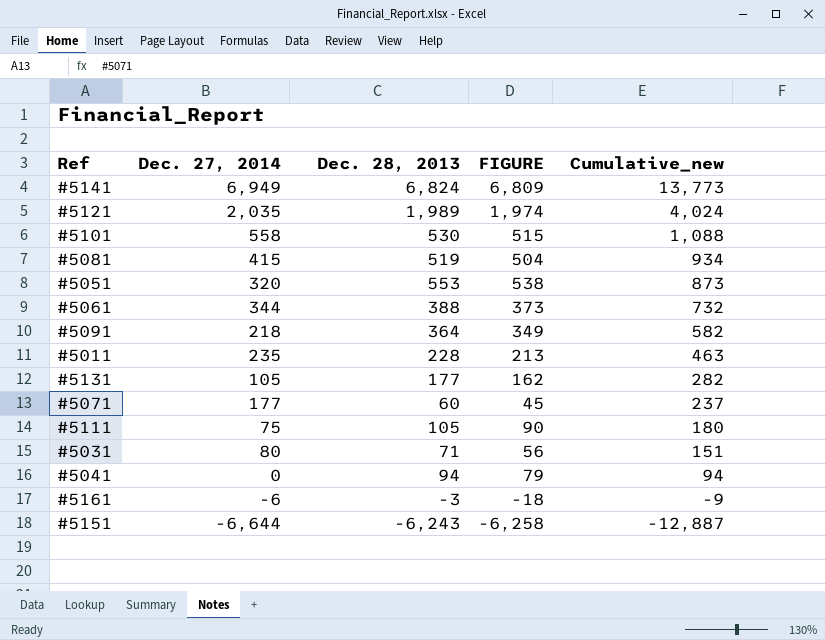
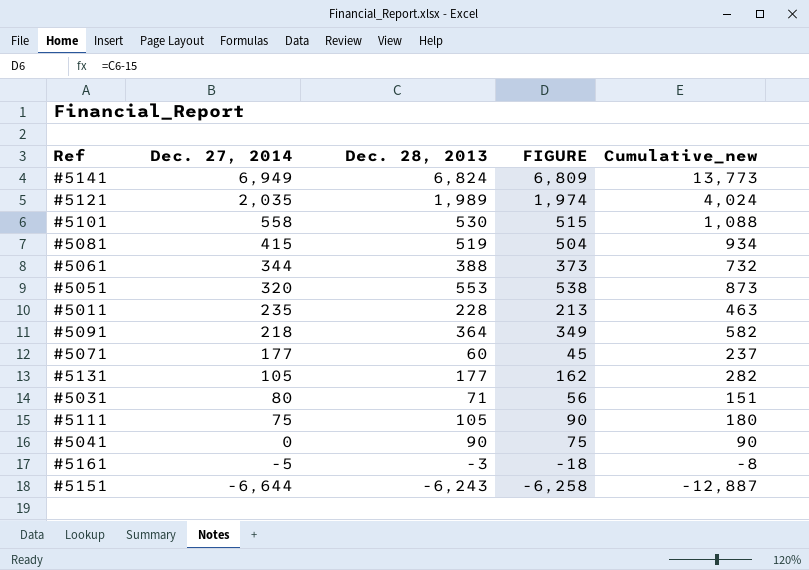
row order: Cumulative_new descending -> Dec. 27, 2014 descending
#5041 | Dec. 28, 2013: 94 -> 90
#5041 | FIGURE: 79 -> 75
#5041 | Cumulative_new: 94 -> 90
#5161 | Dec. 27, 2014: -6 -> -5
#5161 | Cumulative_new: -9 -> -8

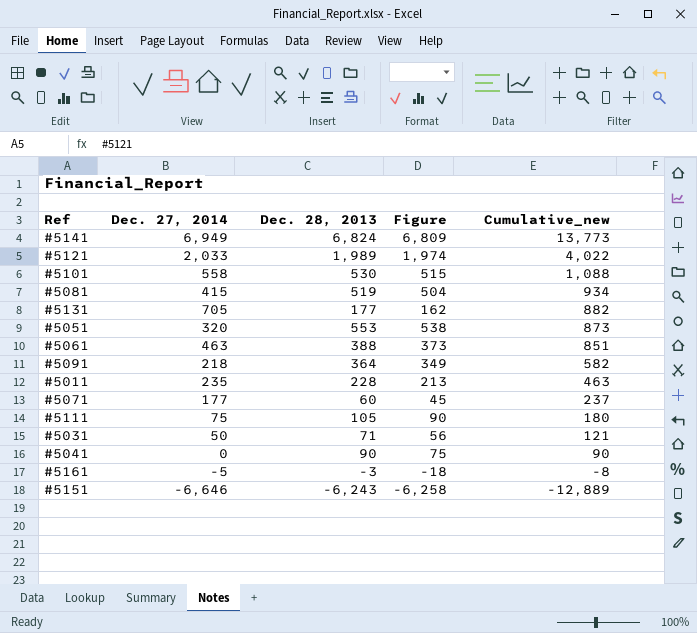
row order: Dec. 27, 2014 descending -> Cumulative_new descending
column name: FIGURE -> Figure
#5121 | Dec. 27, 2014: 2,035 -> 2,033
#5121 | Cumulative_new: 4,024 -> 4,022
#5131 | Dec. 27, 2014: 105 -> 705
#5131 | Cumulative_new: 282 -> 882
#5061 | Dec. 27, 2014: 344 -> 463
#5061 | Cumulative_new: 732 -> 851
#5031 | Dec. 27, 2014: 80 -> 50
#5031 | Cumulative_new: 151 -> 121
#5151 | Dec. 27, 2014: -6,644 -> -6,646
#5151 | Cumulative_new: -12,887 -> -12,889

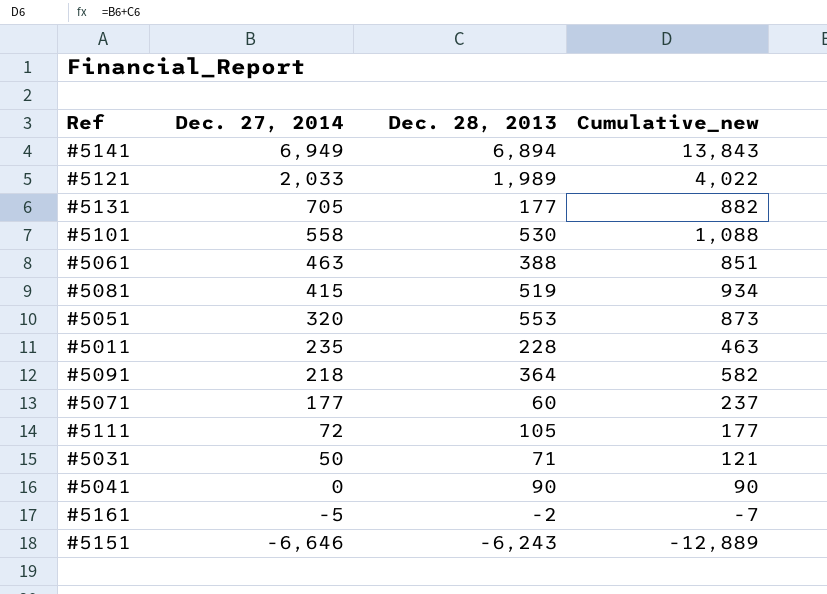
row order: Cumulative_new descending -> Dec. 27, 2014 descending
column Figure | formula: [Dec. 28, 2013] - 15 -> none
#5141 | Dec. 28, 2013: 6,824 -> 6,894
#5141 | Cumulative_new: 13,773 -> 13,843
#5111 | Dec. 27, 2014: 75 -> 72
#5111 | Cumulative_new: 180 -> 177
#5161 | Dec. 28, 2013: -3 -> -2
#5161 | Cumulative_new: -8 -> -7

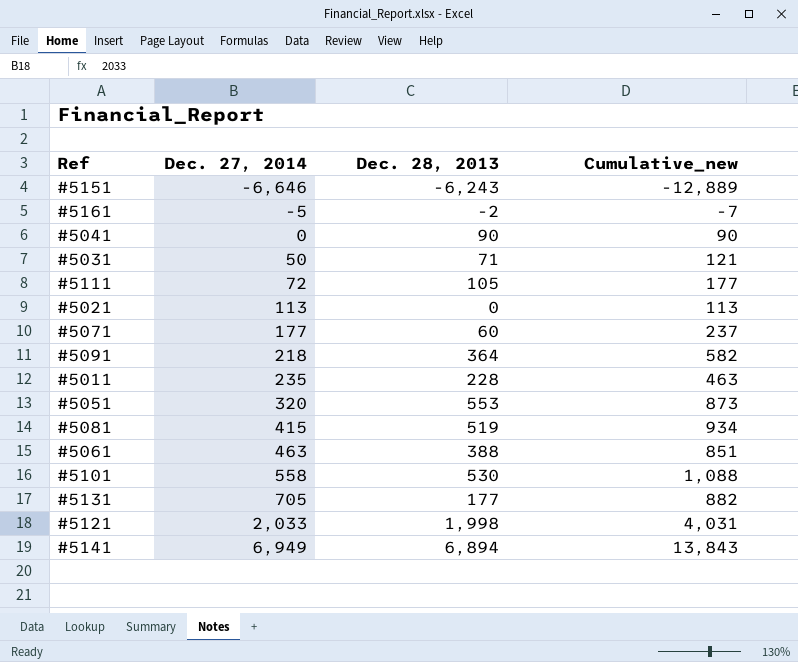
row order: Dec. 27, 2014 descending -> Dec. 27, 2014 ascending
row #5021: none -> 113 | 0 | 113
#5121 | Dec. 28, 2013: 1,989 -> 1,998
#5121 | Cumulative_new: 4,022 -> 4,031

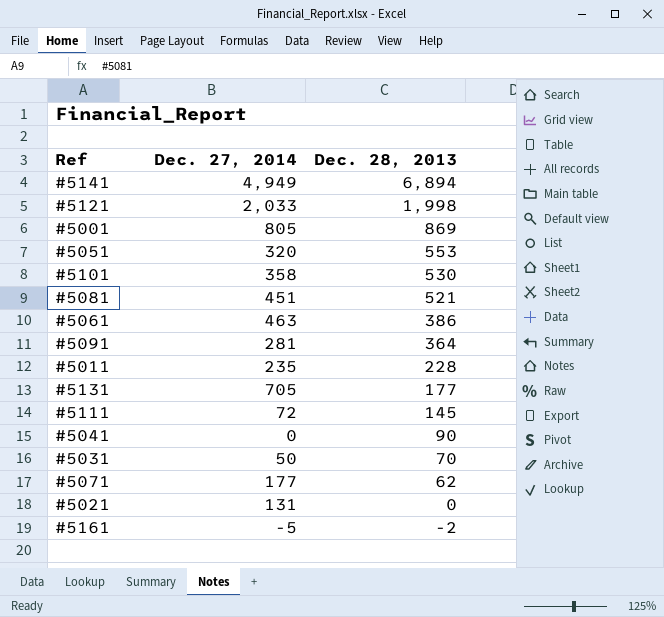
row order: Dec. 27, 2014 ascending -> Dec. 28, 2013 descending
column Cumulative_new | formula: [Dec. 27, 2014] + [Dec. 28, 2013] -> none
row #5151: -6,646 | -6,243 | -12,889 -> none
#5141 | Dec. 27, 2014: 6,949 -> 4,949
row #5001: none -> 805 | 869
#5101 | Dec. 27, 2014: 558 -> 358
#5081 | Dec. 27, 2014: 415 -> 451
#5081 | Dec. 28, 2013: 519 -> 521
#5061 | Dec. 28, 2013: 388 -> 386
#5091 | Dec. 27, 2014: 218 -> 281
#5111 | Dec. 28, 2013: 105 -> 145
#5031 | Dec. 28, 2013: 71 -> 70
#5071 | Dec. 28, 2013: 60 -> 62
#5021 | Dec. 27, 2014: 113 -> 131

